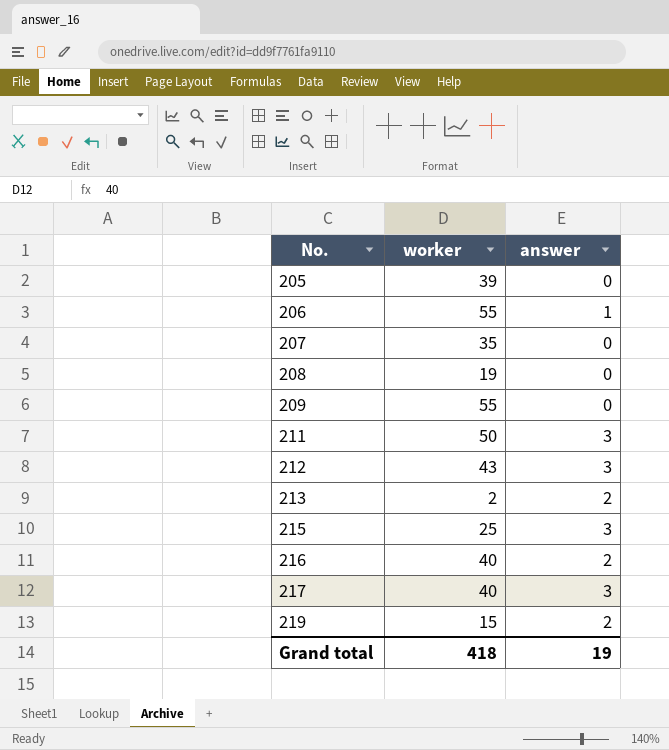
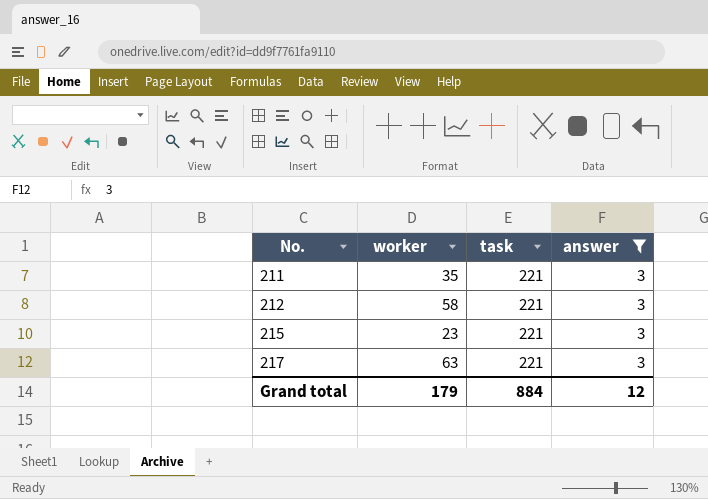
filter: none -> answer = 3
column task | position: none -> 3
211 | worker: 50 -> 35
212 | worker: 43 -> 58
215 | worker: 25 -> 23
217 | worker: 40 -> 63
Grand total | worker: 418 -> 179
Grand total | answer: 19 -> 12

